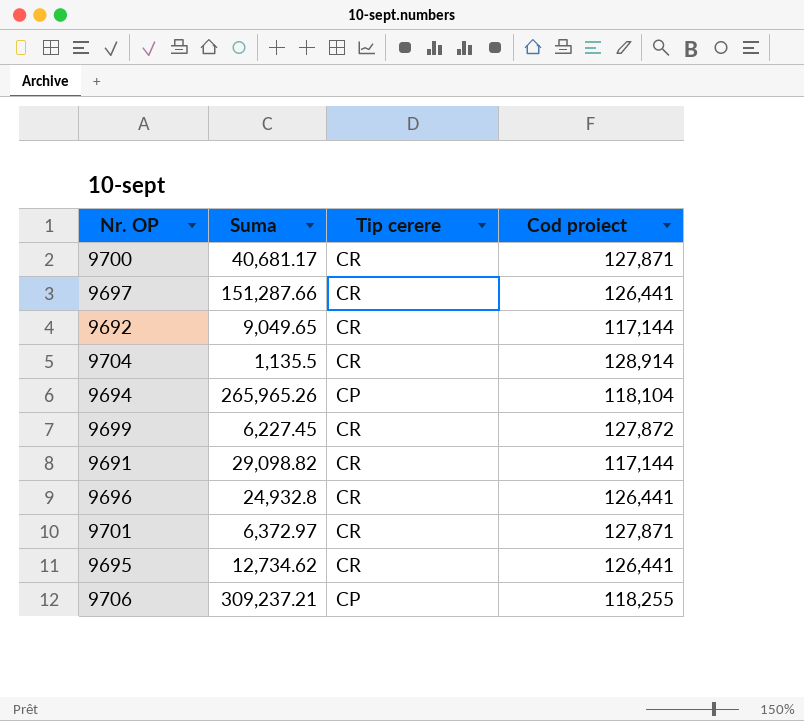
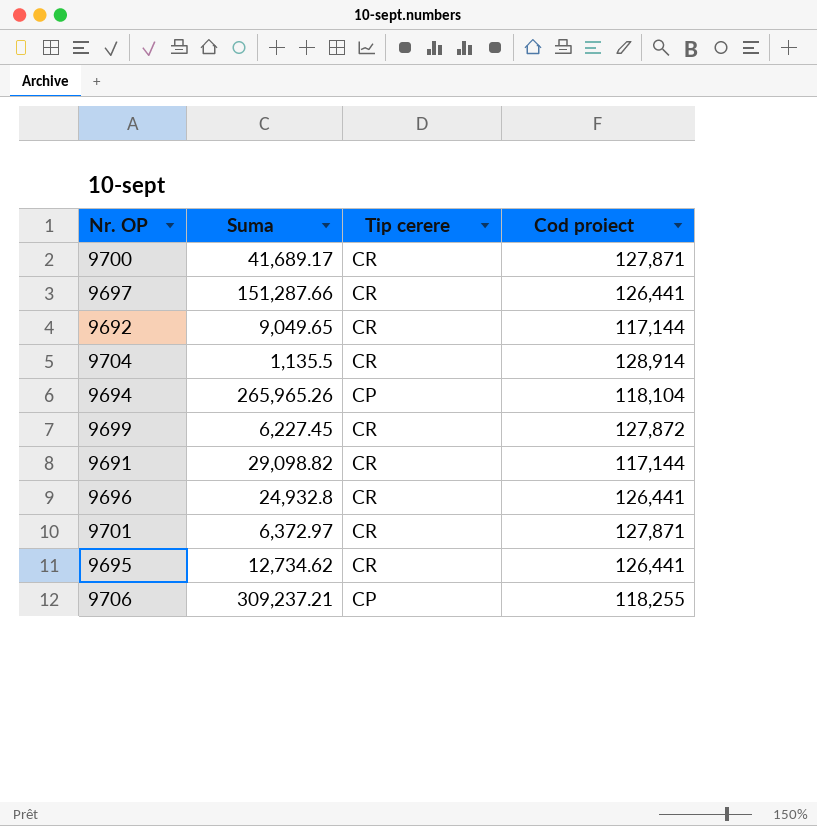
9700 | Suma: 40,681.17 -> 41,689.17

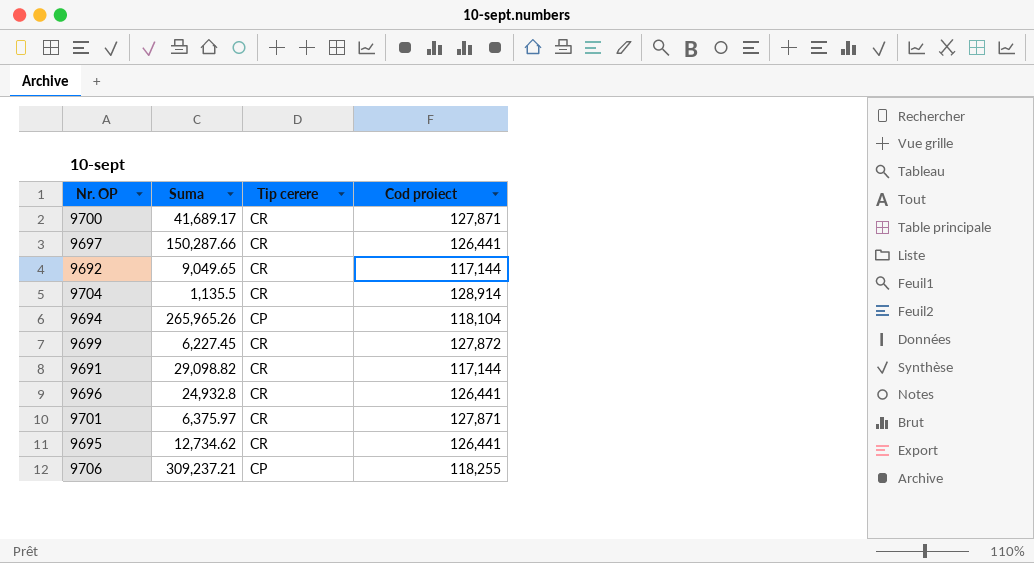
9697 | Suma: 151,287.66 -> 150,287.66
9701 | Suma: 6,372.97 -> 6,375.97

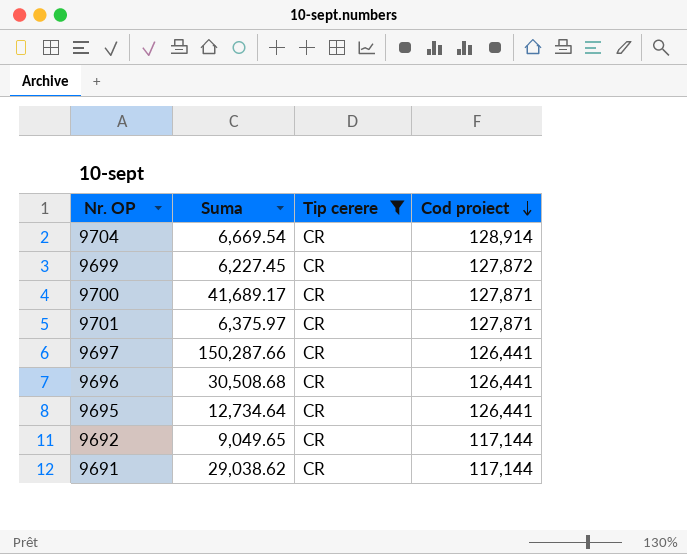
filter: none -> Tip cerere = CR
row order: none -> Cod proiect descending
9704 | Suma: 1,135.5 -> 6,669.54
9696 | Suma: 24,932.8 -> 30,508.68
9695 | Suma: 12,734.62 -> 12,734.64
9691 | Suma: 29,098.82 -> 29,038.62

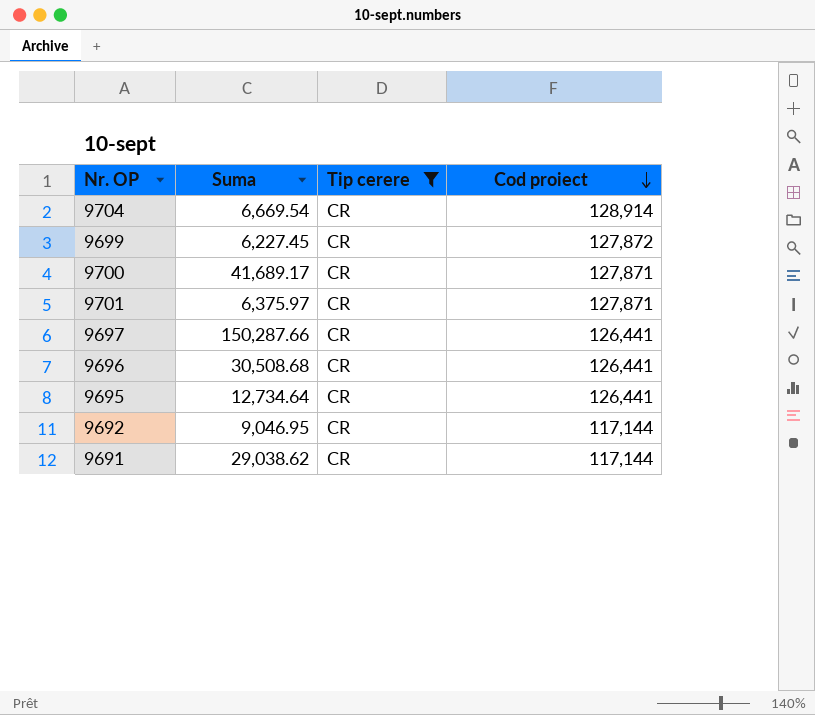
9692 | Suma: 9,049.65 -> 9,046.95

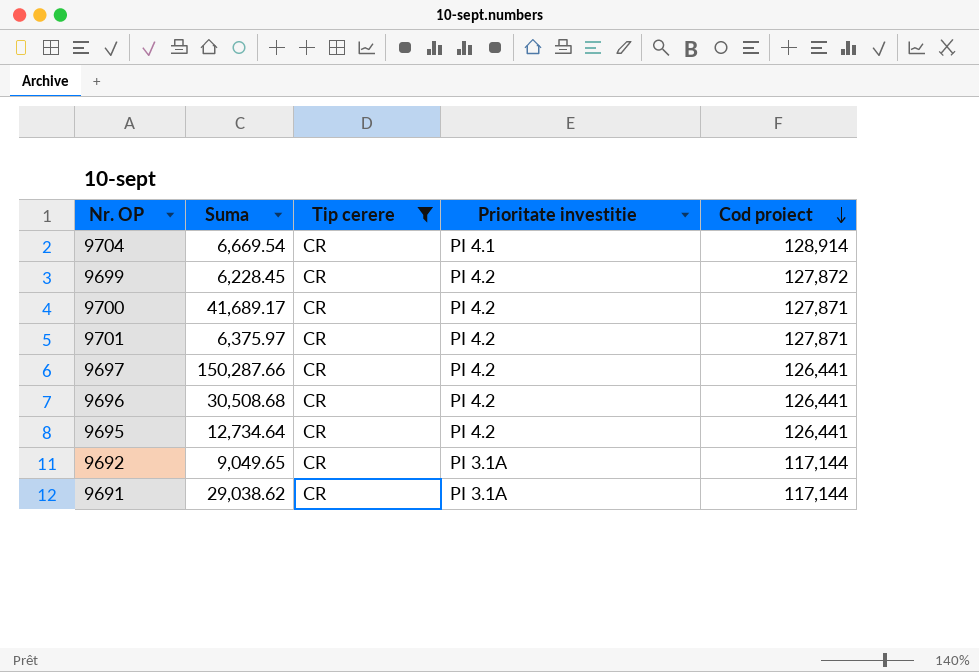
column Prioritate investitie | position: none -> 4
9699 | Suma: 6,227.45 -> 6,228.45
9692 | Suma: 9,046.95 -> 9,049.65

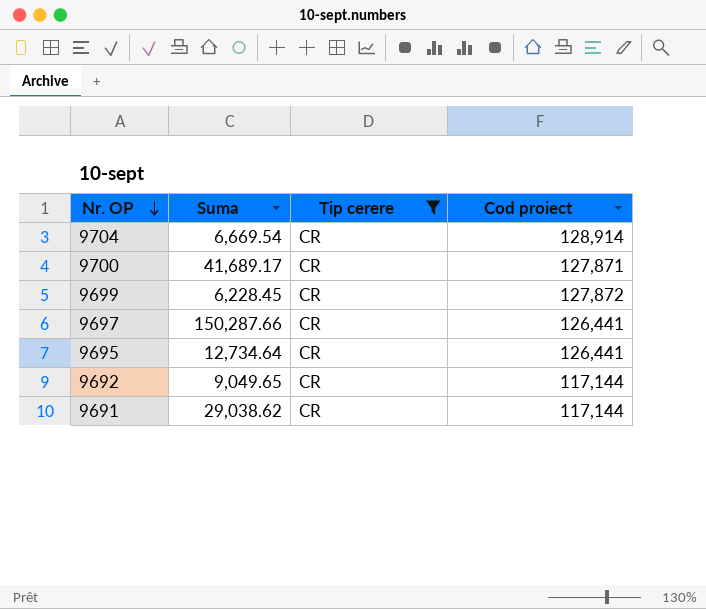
row order: Cod proiect descending -> Nr. OP descending
column Prioritate investitie | position: 4 -> none
row 9701: 6,375.97 | CR | PI 4.2 | 127,871 -> none
row 9696: 30,508.68 | CR | PI 4.2 | 126,441 -> none

